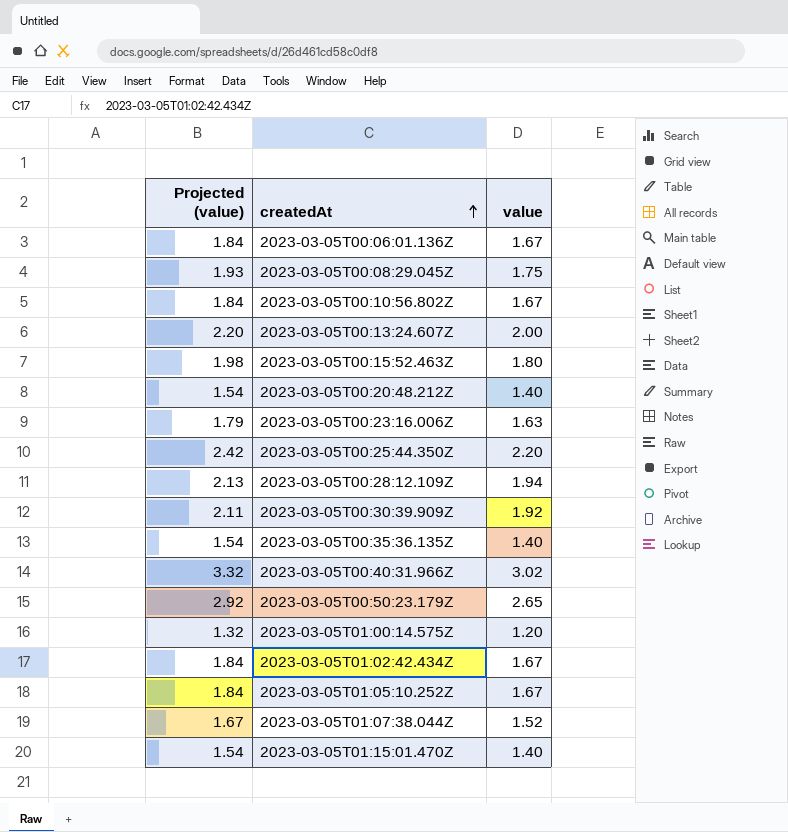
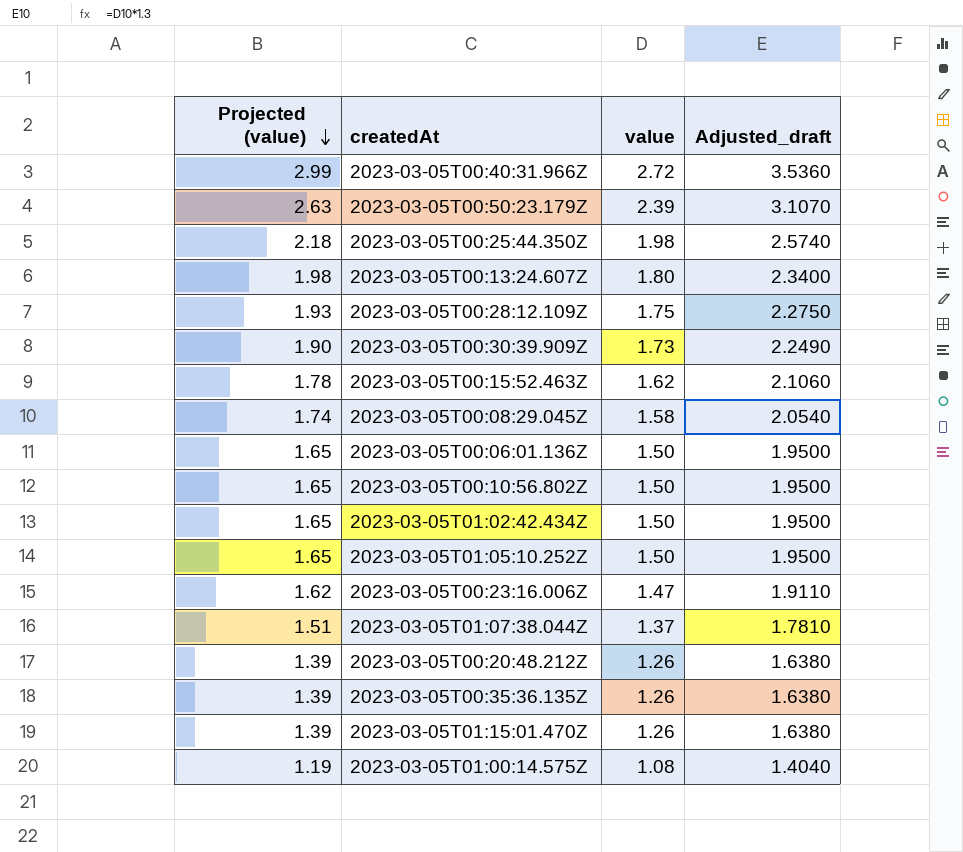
row order: createdAt ascending -> Projected (value) descending
column Adjusted_draft | formula: none -> [value] * 1.3
2023-03-05T00:40:31.966Z | Projected (value): 3.32 -> 2.99
2023-03-05T00:40:31.966Z | value: 3.02 -> 2.72
2023-03-05T00:50:23.179Z | Projected (value): 2.92 -> 2.63
2023-03-05T00:50:23.179Z | value: 2.65 -> 2.39
2023-03-05T00:25:44.350Z | Projected (value): 2.42 -> 2.18
2023-03-05T00:25:44.350Z | value: 2.20 -> 1.98
2023-03-05T00:13:24.607Z | Projected (value): 2.20 -> 1.98
2023-03-05T00:13:24.607Z | value: 2.00 -> 1.80
2023-03-05T00:28:12.109Z | Projected (value): 2.13 -> 1.93
2023-03-05T00:28:12.109Z | value: 1.94 -> 1.75
2023-03-05T00:30:39.909Z | Projected (value): 2.11 -> 1.90
2023-03-05T00:30:39.909Z | value: 1.92 -> 1.73
2023-03-05T00:15:52.463Z | Projected (value): 1.98 -> 1.78
2023-03-05T00:15:52.463Z | value: 1.80 -> 1.62
2023-03-05T00:08:29.045Z | Projected (value): 1.93 -> 1.74
2023-03-05T00:08:29.045Z | value: 1.75 -> 1.58
2023-03-05T00:06:01.136Z | Projected (value): 1.84 -> 1.65
2023-03-05T00:06:01.136Z | value: 1.67 -> 1.50
2023-03-05T00:10:56.802Z | Projected (value): 1.84 -> 1.65
2023-03-05T00:10:56.802Z | value: 1.67 -> 1.50
2023-03-05T01:02:42.434Z | Projected (value): 1.84 -> 1.65
2023-03-05T01:02:42.434Z | value: 1.67 -> 1.50
2023-03-05T01:05:10.252Z | Projected (value): 1.84 -> 1.65
2023-03-05T01:05:10.252Z | value: 1.67 -> 1.50
2023-03-05T00:23:16.006Z | Projected (value): 1.79 -> 1.62
2023-03-05T00:23:16.006Z | value: 1.63 -> 1.47
2023-03-05T01:07:38.044Z | Projected (value): 1.67 -> 1.51
2023-03-05T01:07:38.044Z | value: 1.52 -> 1.37
2023-03-05T00:20:48.212Z | Projected (value): 1.54 -> 1.39
2023-03-05T00:20:48.212Z | value: 1.40 -> 1.26
2023-03-05T00:35:36.135Z | Projected (value): 1.54 -> 1.39
2023-03-05T00:35:36.135Z | value: 1.40 -> 1.26
2023-03-05T01:15:01.470Z | Projected (value): 1.54 -> 1.39
2023-03-05T01:15:01.470Z | value: 1.40 -> 1.26
2023-03-05T01:00:14.575Z | Projected (value): 1.32 -> 1.19
2023-03-05T01:00:14.575Z | value: 1.20 -> 1.08

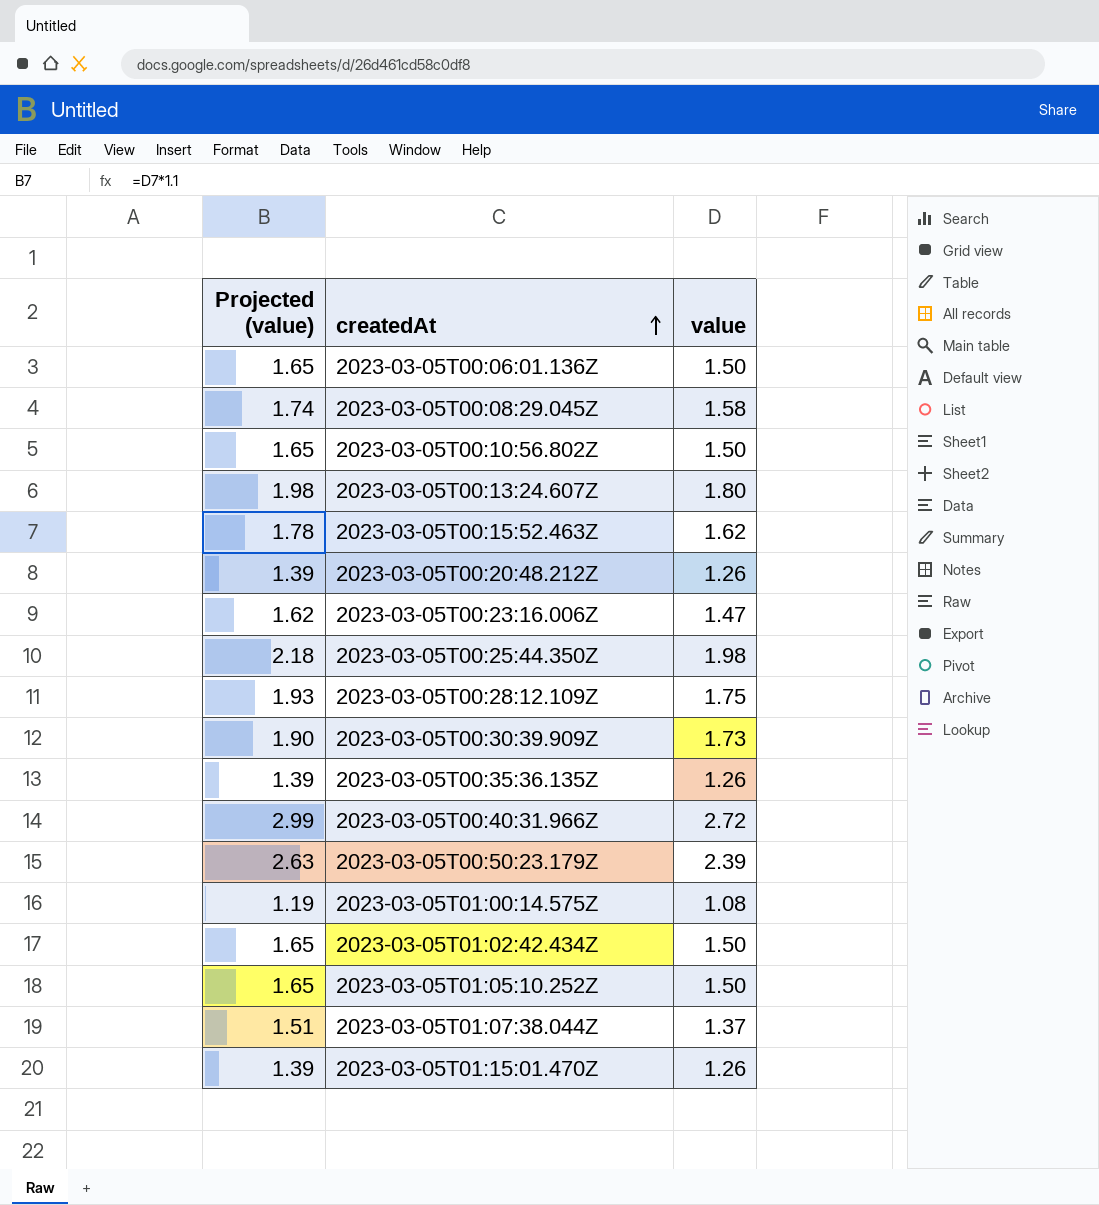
row order: Projected (value) descending -> createdAt ascending
column Adjusted_draft | formula: [value] * 1.3 -> none

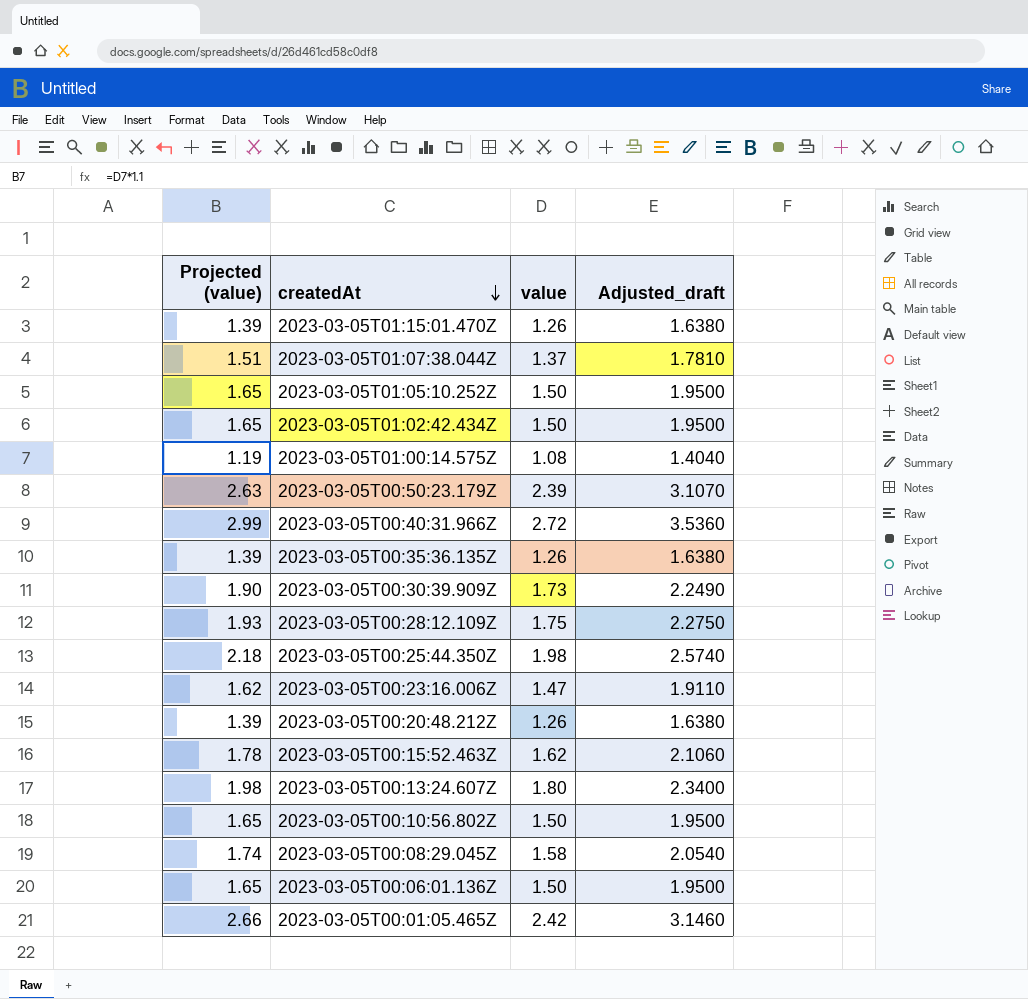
row order: createdAt ascending -> createdAt descending
column Adjusted_draft | formula: none -> [value] * 1.3
row 2023-03-05T00:01:05.465Z: none -> 2.66 | 2.42 | 3.1460

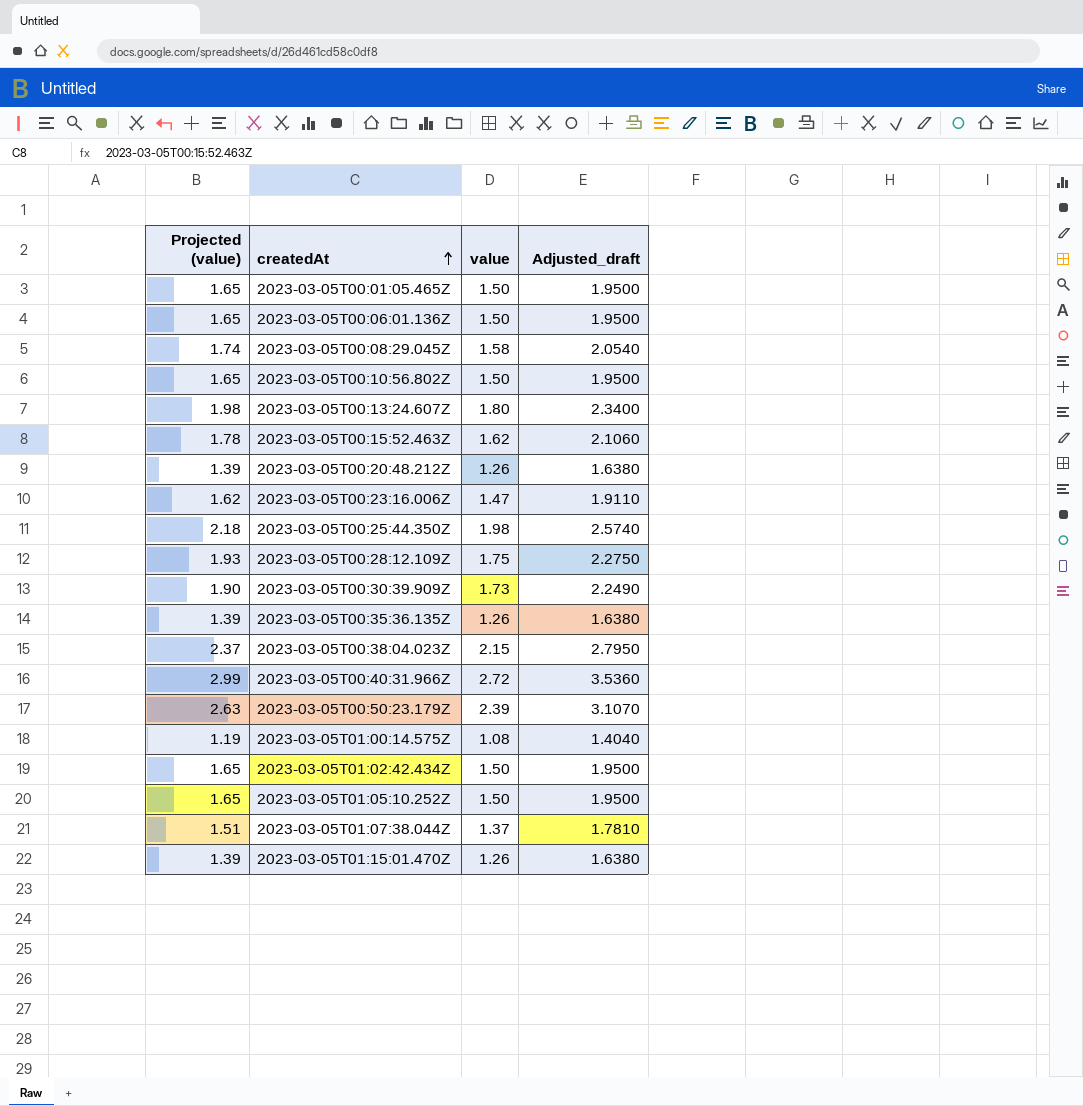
row order: createdAt descending -> createdAt ascending
2023-03-05T00:01:05.465Z | Projected (value): 2.66 -> 1.65
2023-03-05T00:01:05.465Z | value: 2.42 -> 1.50
2023-03-05T00:01:05.465Z | Adjusted_draft: 3.1460 -> 1.9500
row 2023-03-05T00:38:04.023Z: none -> 2.37 | 2.15 | 2.7950

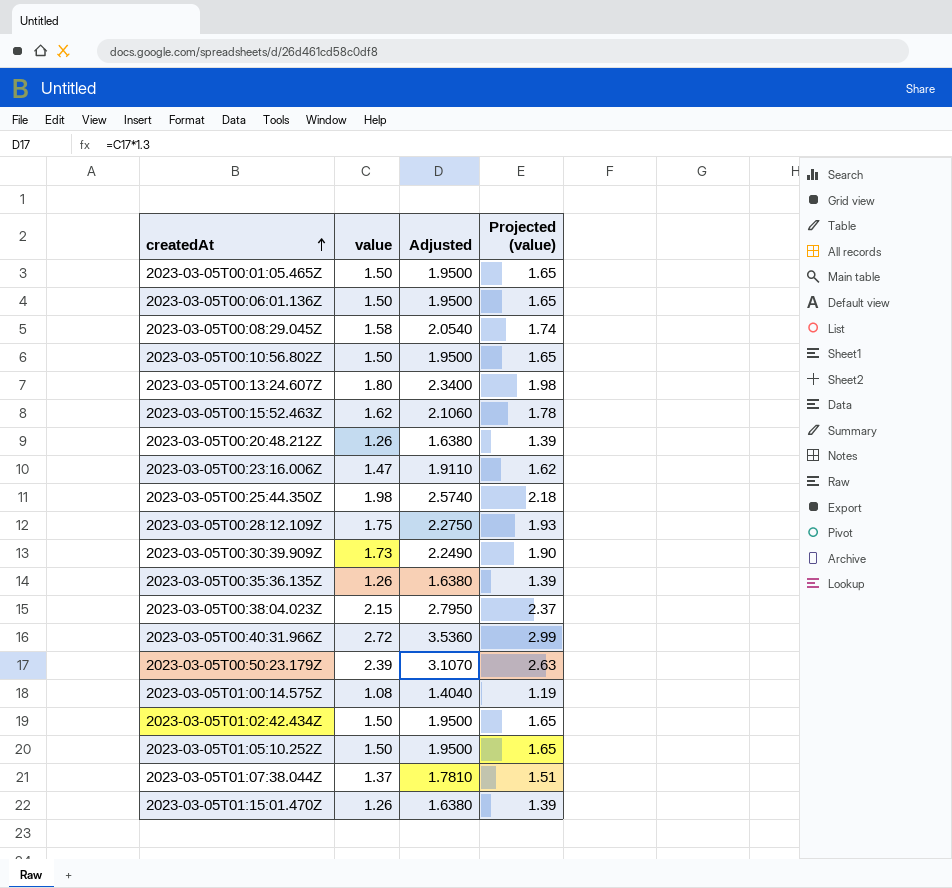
column name: Adjusted_draft -> Adjusted
column Projected (value) | position: 1 -> 4

